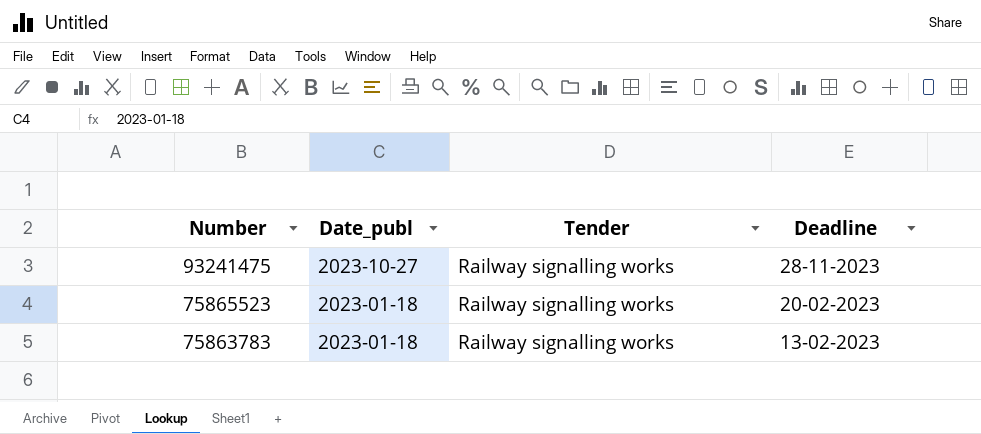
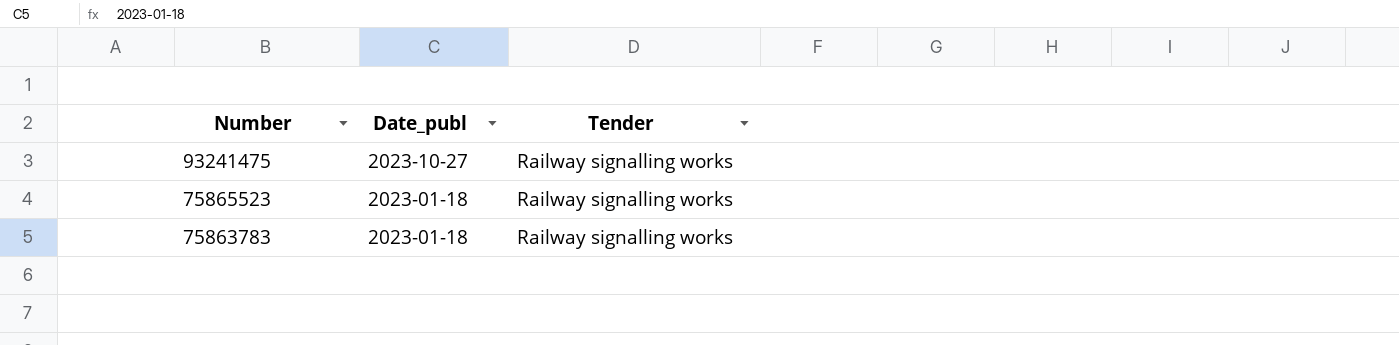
column Deadline | position: 4 -> none

